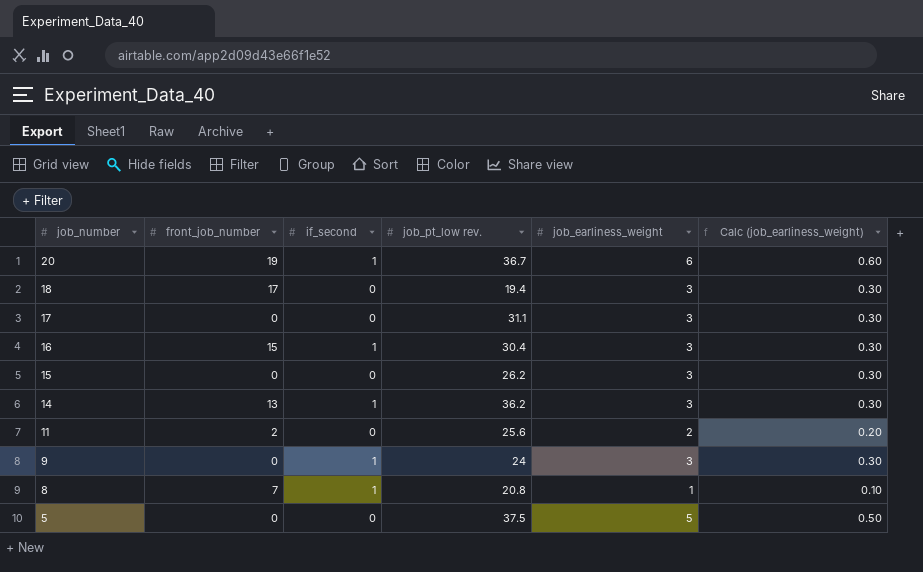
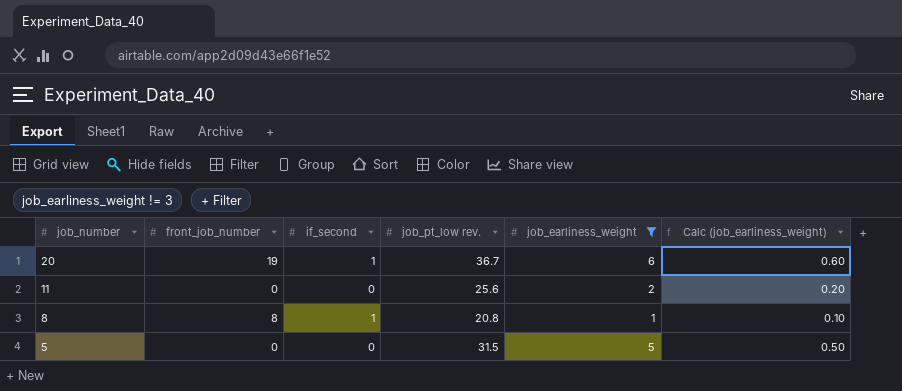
filter: none -> job_earliness_weight != 3
11 | front_job_number: 2 -> 0
8 | front_job_number: 7 -> 8
5 | job_pt_low rev.: 37.5 -> 31.5

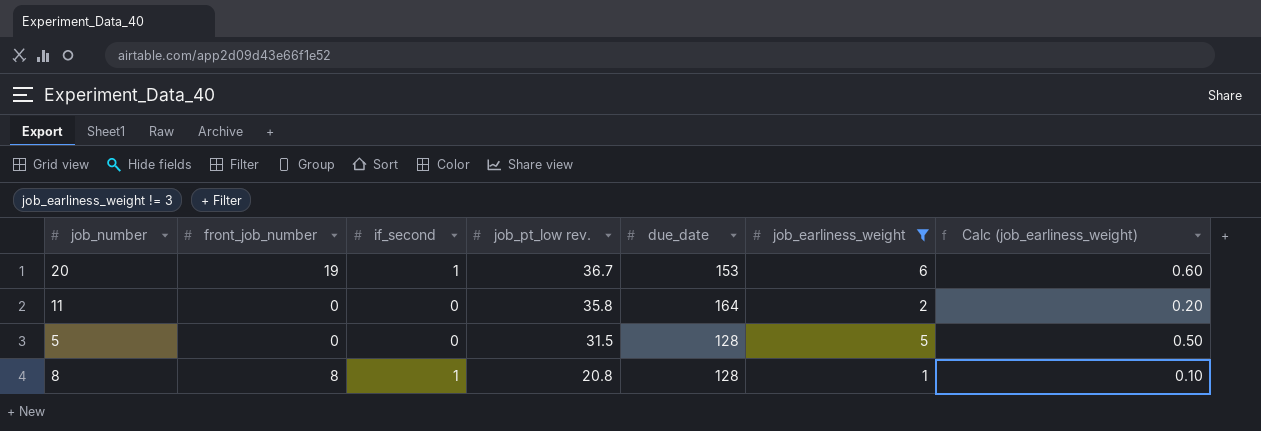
row order: job_number descending -> job_pt_low rev. descending
column due_date | position: none -> 5
11 | job_pt_low rev.: 25.6 -> 35.8

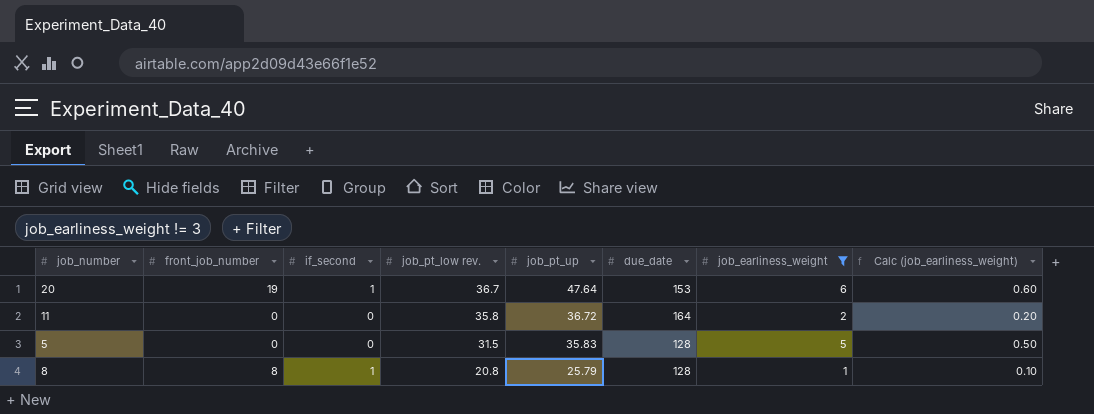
column job_pt_up | position: none -> 5

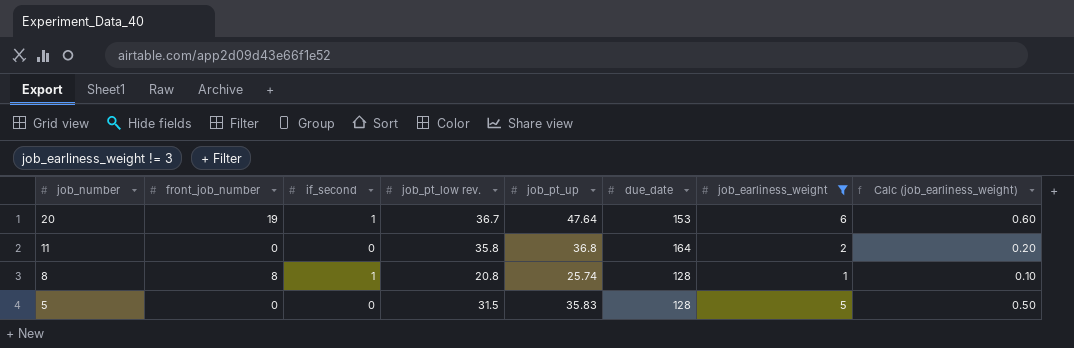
row order: job_pt_low rev. descending -> job_number descending
11 | job_pt_up: 36.72 -> 36.8
8 | job_pt_up: 25.79 -> 25.74

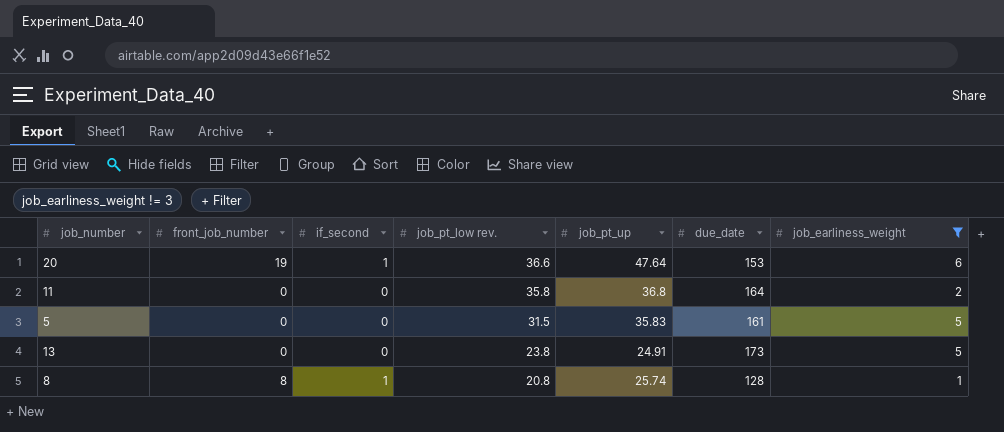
row order: job_number descending -> job_pt_low rev. descending
column Calc (job_earliness_weight) | formula: [job_earliness_weight] * 0.1 -> none
20 | job_pt_low rev.: 36.7 -> 36.6
5 | due_date: 128 -> 161
row 13: none -> 0 | 0 | 23.8 | 24.91 | 173 | 5

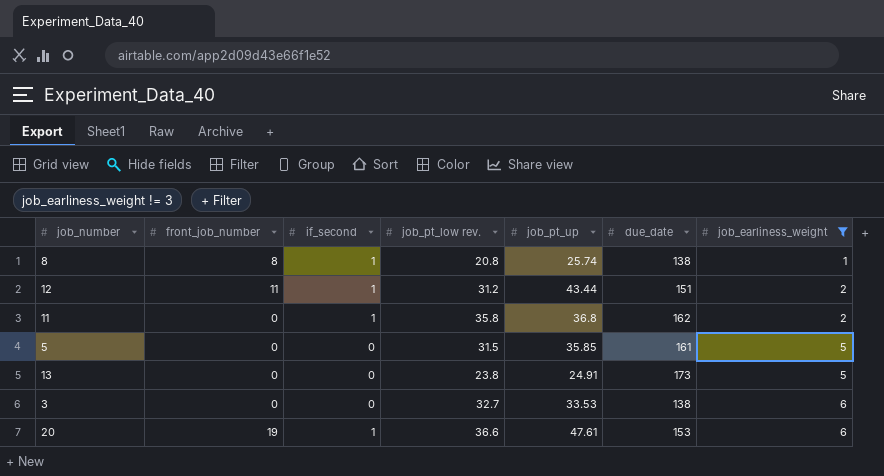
row order: job_pt_low rev. descending -> job_earliness_weight ascending
8 | due_date: 128 -> 138
row 12: none -> 11 | 1 | 31.2 | 43.44 | 151 | 2
11 | if_second: 0 -> 1
11 | due_date: 164 -> 162
5 | job_pt_up: 35.83 -> 35.85
row 3: none -> 0 | 0 | 32.7 | 33.53 | 138 | 6
20 | job_pt_up: 47.64 -> 47.61

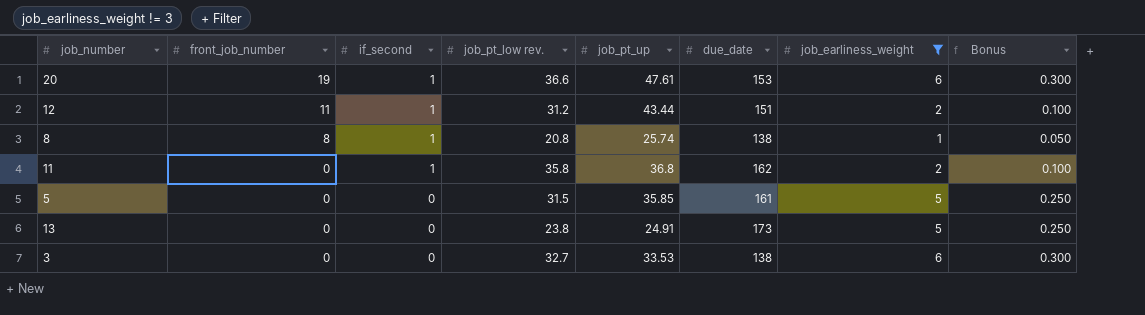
row order: job_earliness_weight ascending -> front_job_number descending
column Bonus | formula: none -> [job_earliness_weight] * 0.05

